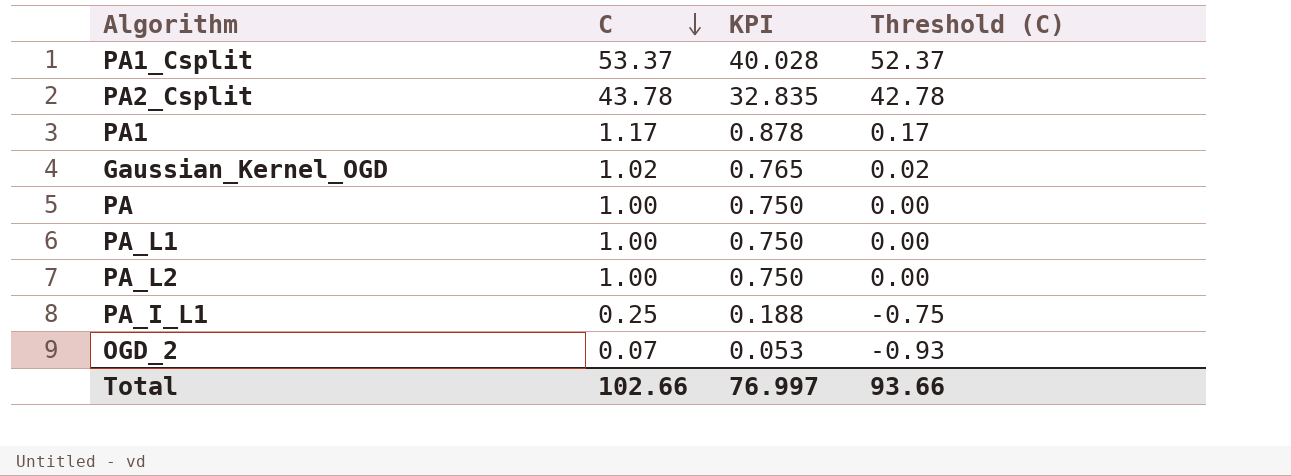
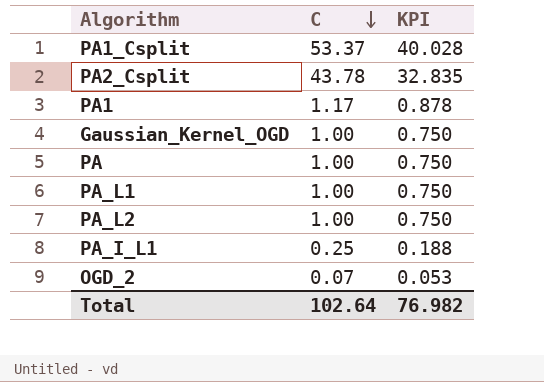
column Threshold (C) | formula: [C] - 1 -> none
Gaussian_Kernel_OGD | C: 1.02 -> 1.00
Gaussian_Kernel_OGD | KPI: 0.765 -> 0.750
Total | C: 102.66 -> 102.64
Total | KPI: 76.997 -> 76.982

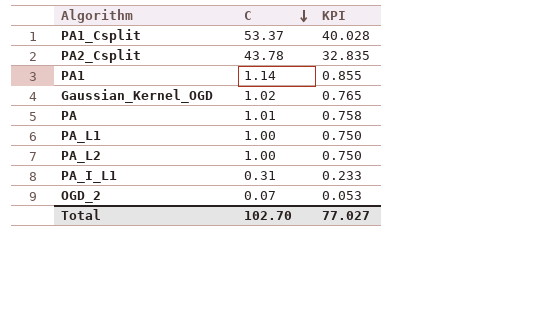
PA1 | C: 1.17 -> 1.14
PA1 | KPI: 0.878 -> 0.855
Gaussian_Kernel_OGD | C: 1.00 -> 1.02
Gaussian_Kernel_OGD | KPI: 0.750 -> 0.765
PA | C: 1.00 -> 1.01
PA | KPI: 0.750 -> 0.758
PA_I_L1 | C: 0.25 -> 0.31
PA_I_L1 | KPI: 0.188 -> 0.233
Total | C: 102.64 -> 102.70
Total | KPI: 76.982 -> 77.027

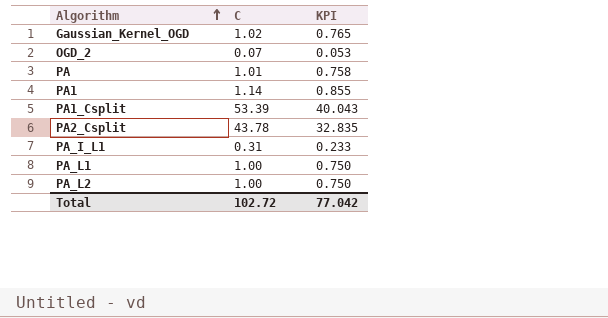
row order: C descending -> Algorithm ascending
PA1_Csplit | C: 53.37 -> 53.39
PA1_Csplit | KPI: 40.028 -> 40.043
Total | C: 102.70 -> 102.72
Total | KPI: 77.027 -> 77.042

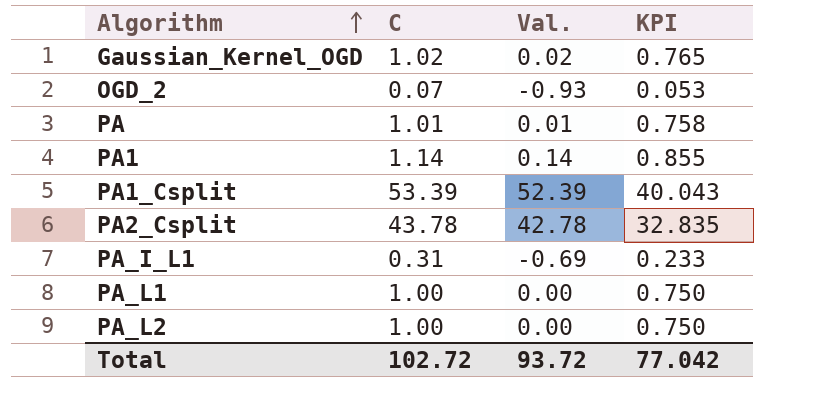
column Val. | formula: none -> [C] - 1

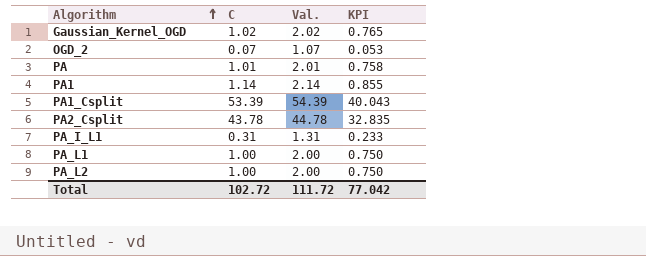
column Val. | formula: [C] - 1 -> [C] + 1
Total | Val.: 93.72 -> 111.72

